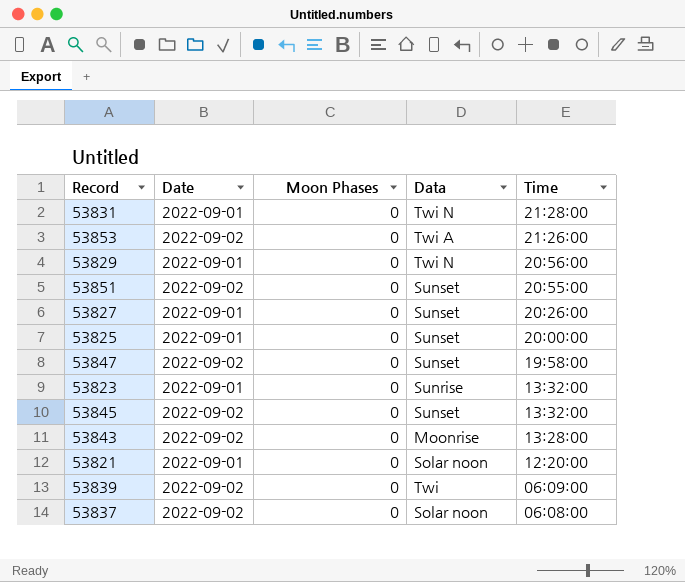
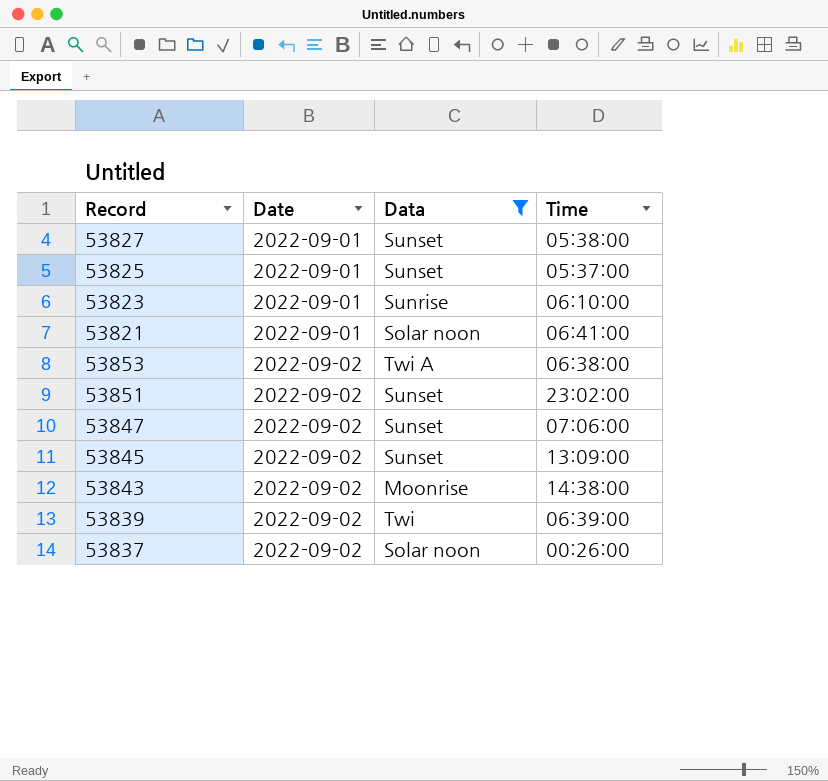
filter: none -> Data != Twi N
row order: Time descending -> Date ascending
column Moon Phases | position: 3 -> none
53827 | Time: 20:26:00 -> 05:38:00
53825 | Time: 20:00:00 -> 05:37:00
53823 | Time: 13:32:00 -> 06:10:00
53821 | Time: 12:20:00 -> 06:41:00
53853 | Time: 21:26:00 -> 06:38:00
53851 | Time: 20:55:00 -> 23:02:00
53847 | Time: 19:58:00 -> 07:06:00
53845 | Time: 13:32:00 -> 13:09:00
53843 | Time: 13:28:00 -> 14:38:00
53839 | Time: 06:09:00 -> 06:39:00
53837 | Time: 06:08:00 -> 00:26:00

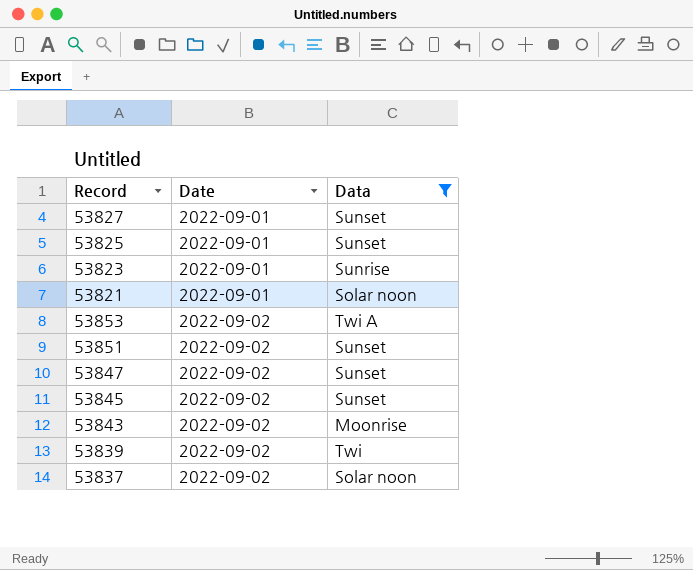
column Time | position: 4 -> none

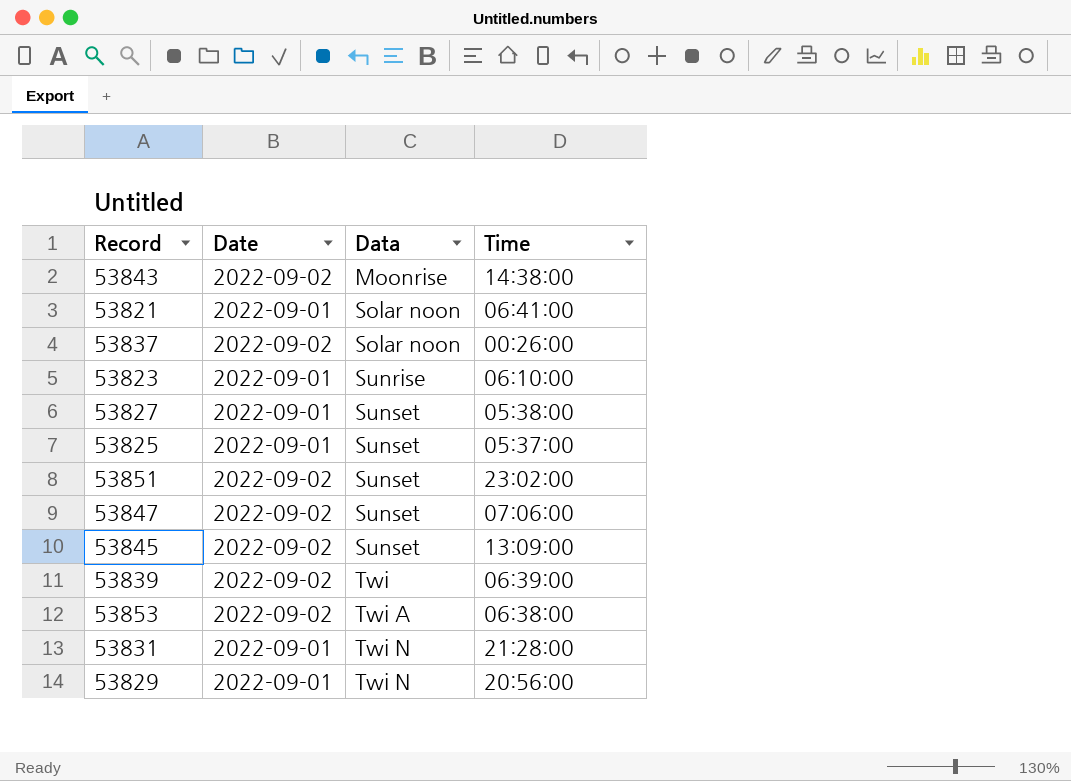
filter: Data != Twi N -> none
row order: Date ascending -> Data ascending
column Time | position: none -> 4

